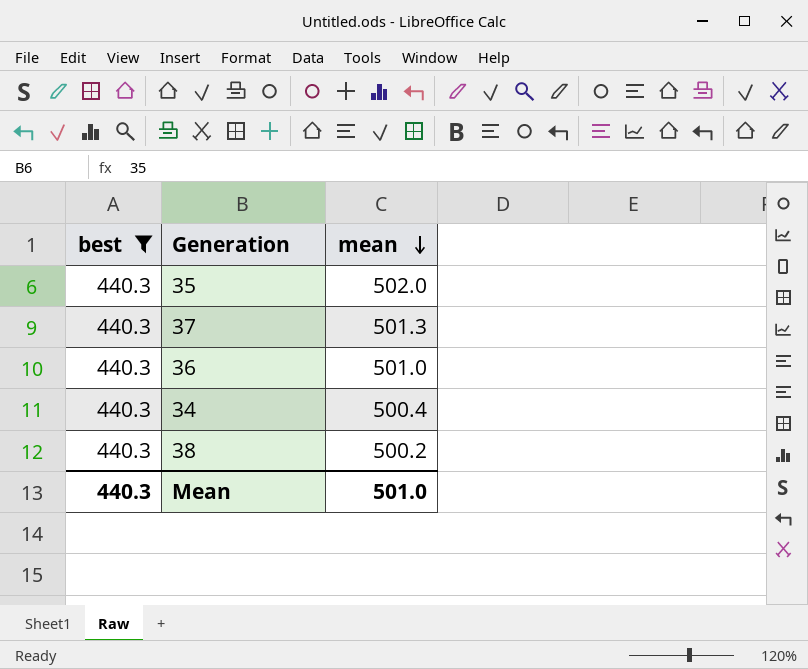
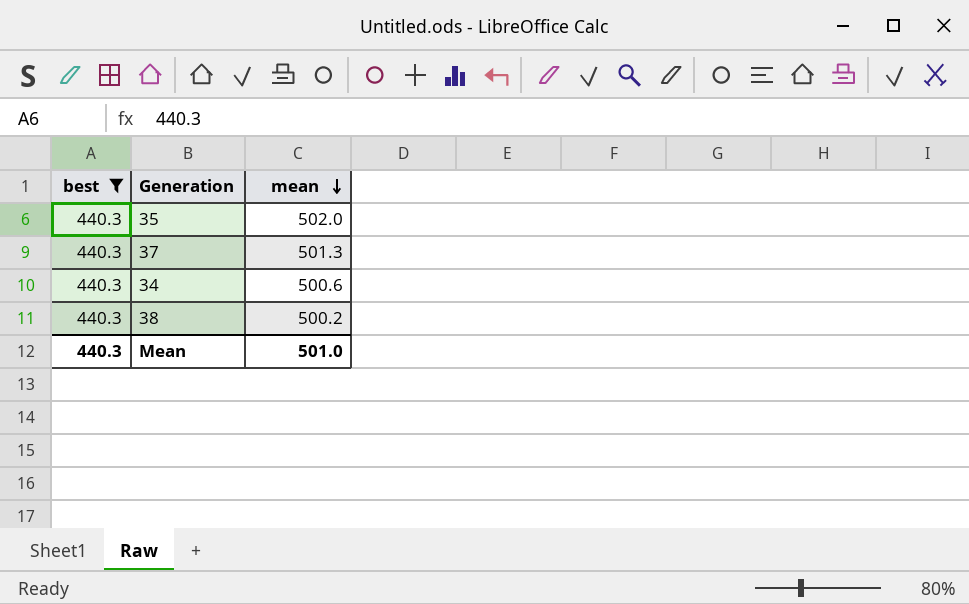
row 36: 440.3 | 501.0 -> none
34 | mean: 500.4 -> 500.6

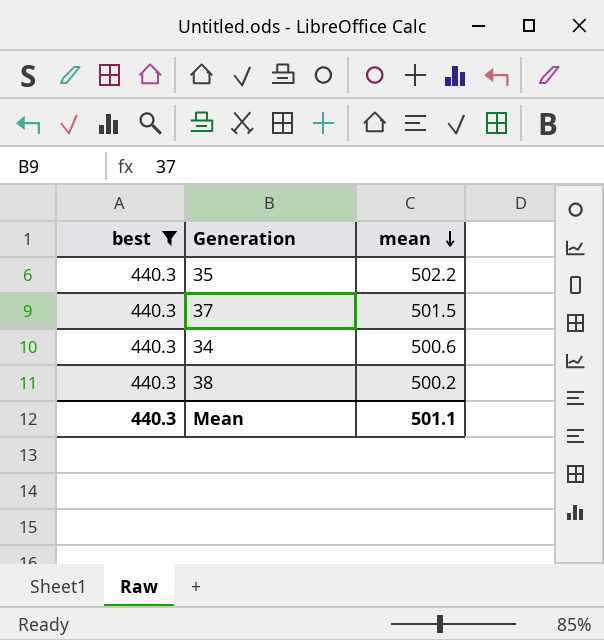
35 | mean: 502.0 -> 502.2
37 | mean: 501.3 -> 501.5
Mean | mean: 501.0 -> 501.1

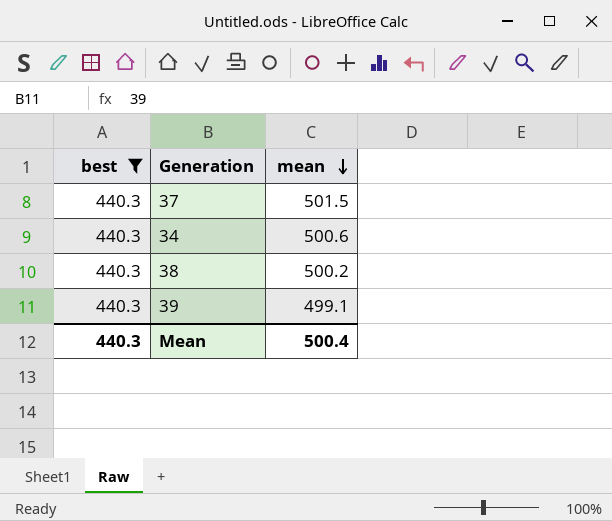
row 35: 440.3 | 502.2 -> none
row 39: none -> 440.3 | 499.1
Mean | mean: 501.1 -> 500.4

